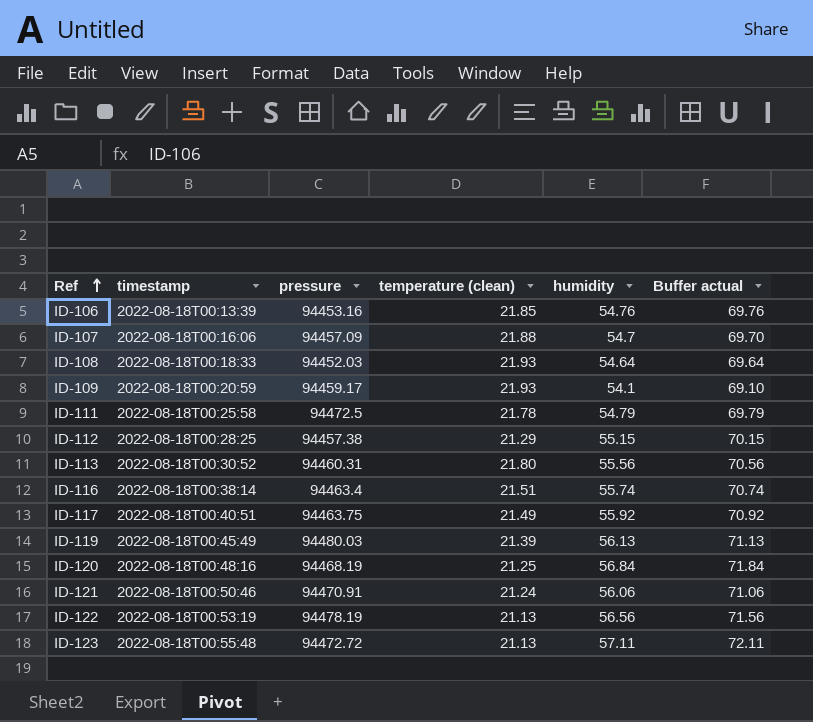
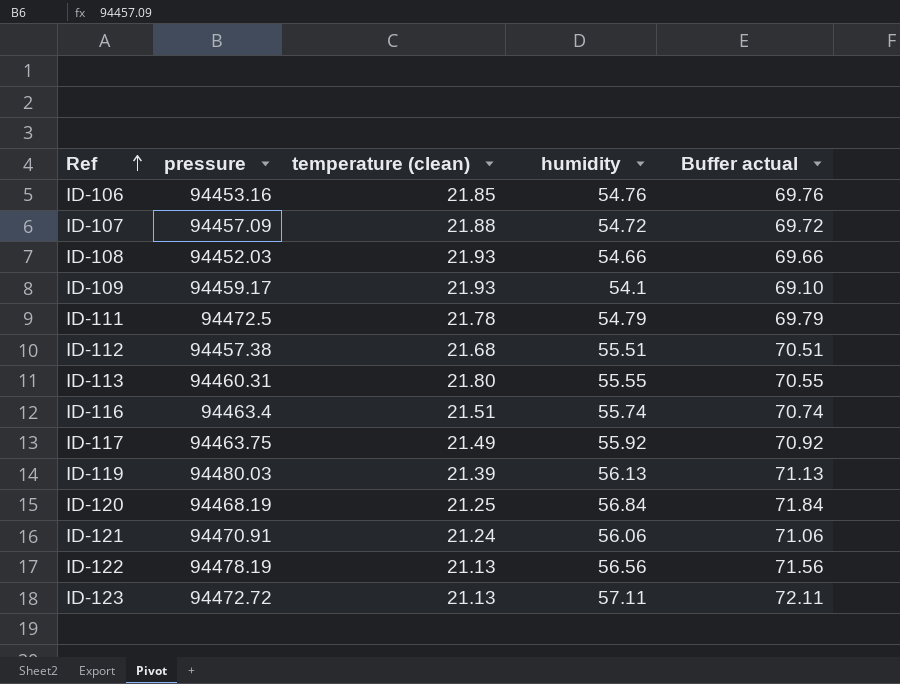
column timestamp | position: 2 -> none
ID-107 | humidity: 54.7 -> 54.72
ID-107 | Buffer actual: 69.70 -> 69.72
ID-108 | humidity: 54.64 -> 54.66
ID-108 | Buffer actual: 69.64 -> 69.66
ID-112 | temperature (clean): 21.29 -> 21.68
ID-112 | humidity: 55.15 -> 55.51
ID-112 | Buffer actual: 70.15 -> 70.51
ID-113 | humidity: 55.56 -> 55.55
ID-113 | Buffer actual: 70.56 -> 70.55

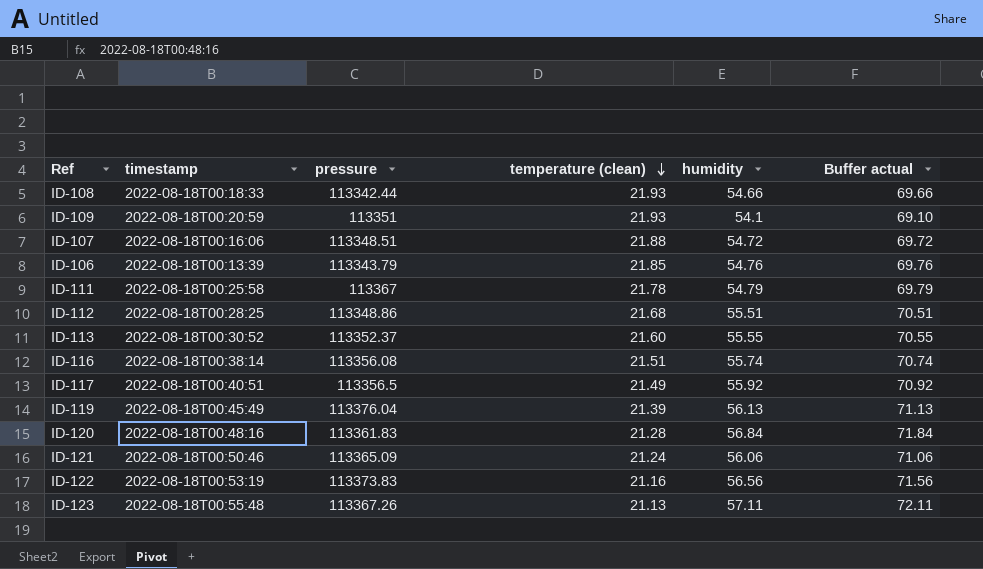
row order: Ref ascending -> temperature (clean) descending
column timestamp | position: none -> 2
ID-108 | pressure: 94452.03 -> 113342.44
ID-109 | pressure: 94459.17 -> 113351
ID-107 | pressure: 94457.09 -> 113348.51
ID-106 | pressure: 94453.16 -> 113343.79
ID-111 | pressure: 94472.5 -> 113367
ID-112 | pressure: 94457.38 -> 113348.86
ID-113 | pressure: 94460.31 -> 113352.37
ID-113 | temperature (clean): 21.80 -> 21.60
ID-116 | pressure: 94463.4 -> 113356.08
ID-117 | pressure: 94463.75 -> 113356.5
ID-119 | pressure: 94480.03 -> 113376.04
ID-120 | pressure: 94468.19 -> 113361.83
ID-120 | temperature (clean): 21.25 -> 21.28
ID-121 | pressure: 94470.91 -> 113365.09
ID-122 | pressure: 94478.19 -> 113373.83
ID-122 | temperature (clean): 21.13 -> 21.16
ID-123 | pressure: 94472.72 -> 113367.26

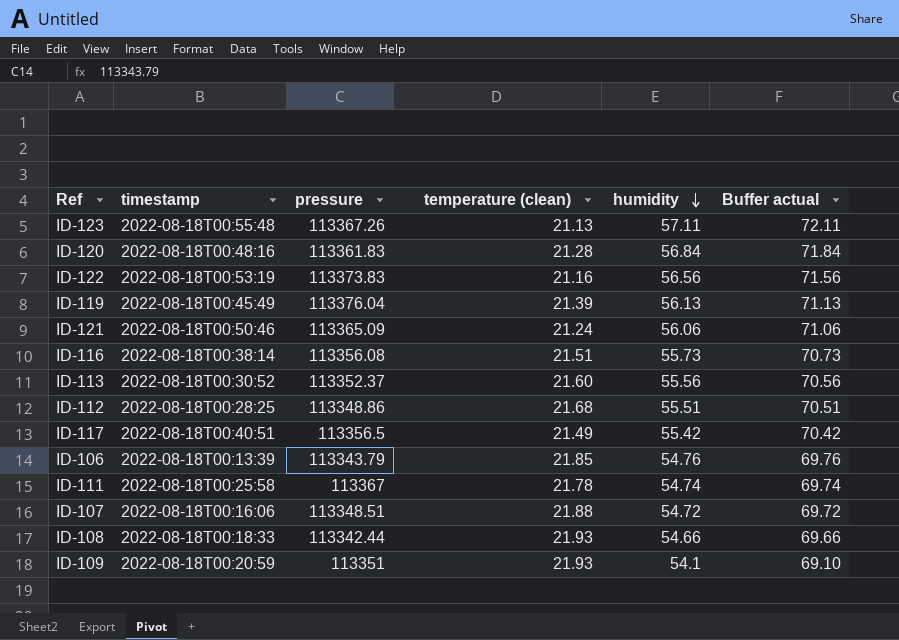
row order: temperature (clean) descending -> humidity descending
ID-116 | humidity: 55.74 -> 55.73
ID-116 | Buffer actual: 70.74 -> 70.73
ID-113 | humidity: 55.55 -> 55.56
ID-113 | Buffer actual: 70.55 -> 70.56
ID-117 | humidity: 55.92 -> 55.42
ID-117 | Buffer actual: 70.92 -> 70.42
ID-111 | humidity: 54.79 -> 54.74
ID-111 | Buffer actual: 69.79 -> 69.74

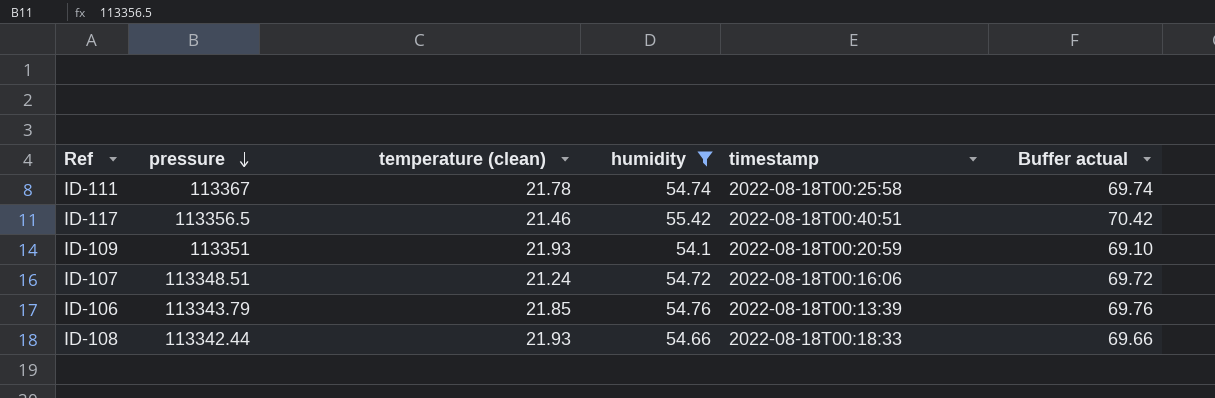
filter: none -> humidity <= 55.42
row order: humidity descending -> pressure descending
column timestamp | position: 2 -> 5
ID-117 | temperature (clean): 21.49 -> 21.46
ID-107 | temperature (clean): 21.88 -> 21.24

